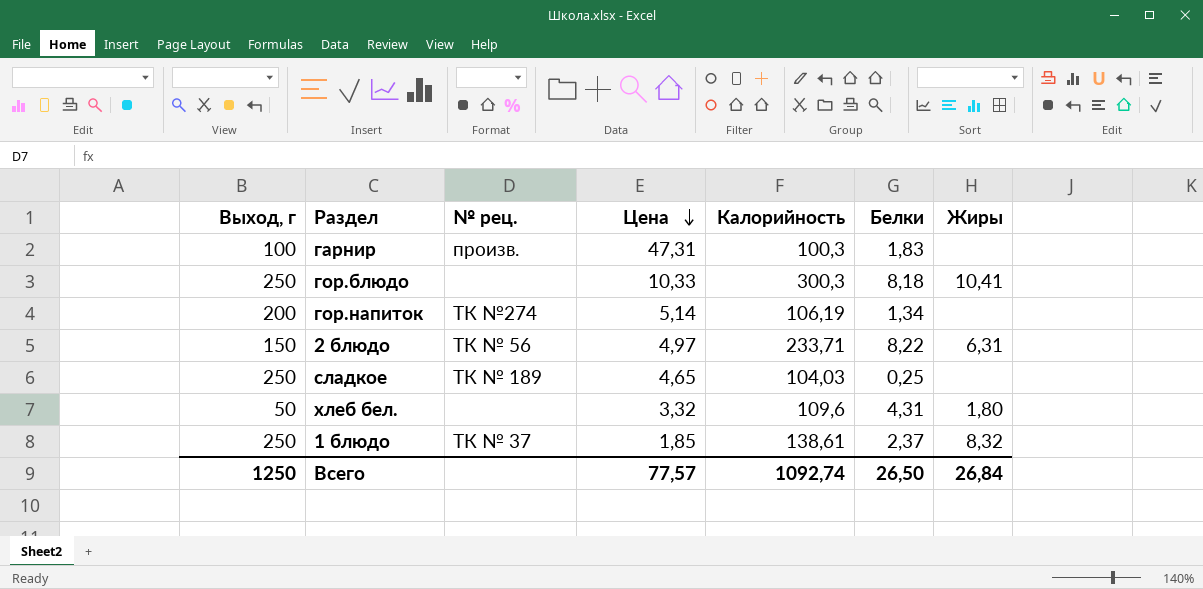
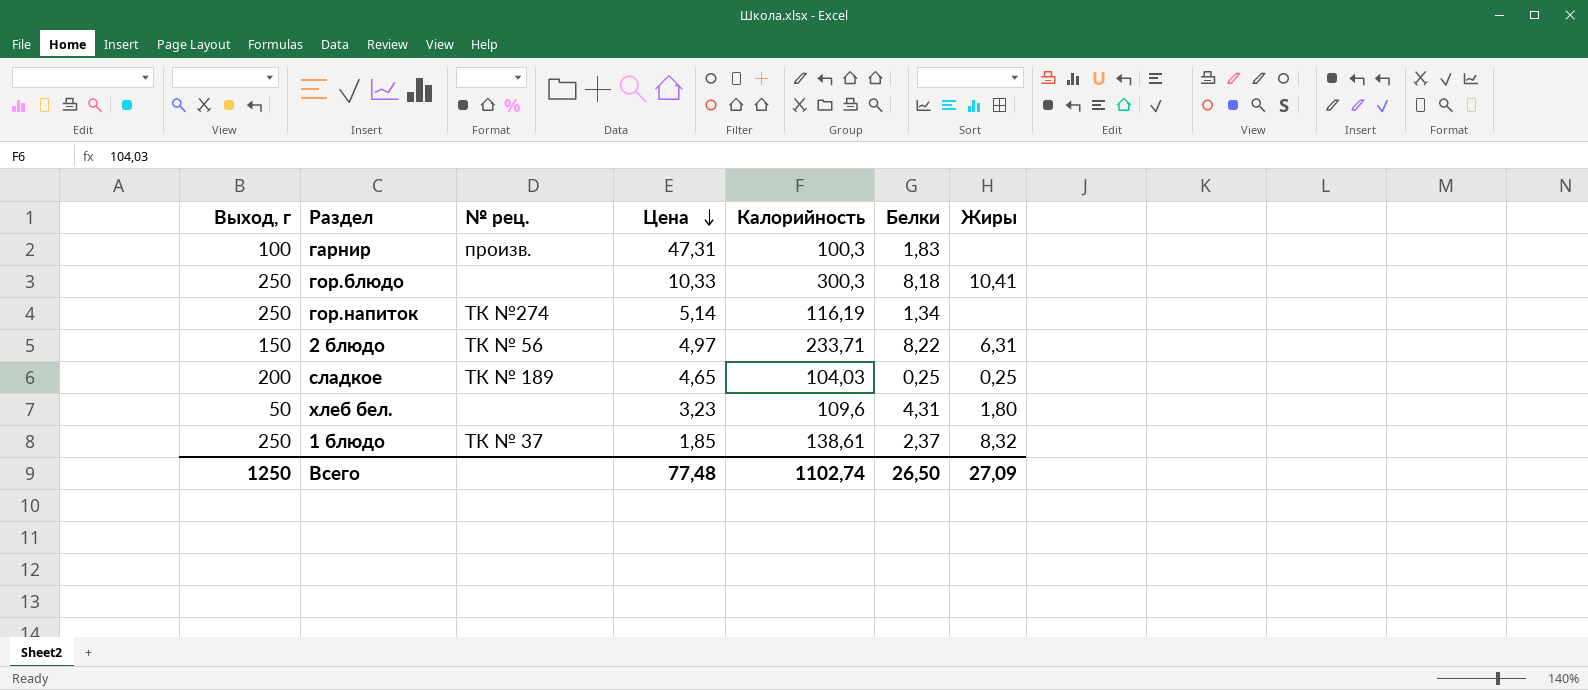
гор.напиток | Выход, г: 200 -> 250
гор.напиток | Калорийность: 106,19 -> 116,19
сладкое | Выход, г: 250 -> 200
сладкое | Жиры: none -> 0,25
хлеб бел. | Цена: 3,32 -> 3,23
Всего | Цена: 77,57 -> 77,48
Всего | Калорийность: 1092,74 -> 1102,74
Всего | Жиры: 26,84 -> 27,09

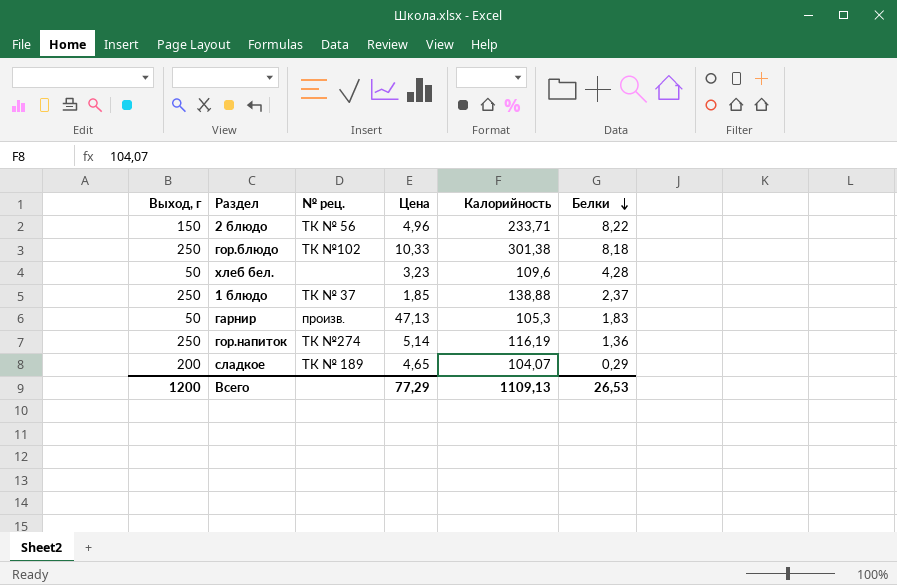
row order: Цена descending -> Белки descending
column Жиры | position: 7 -> none
2 блюдо | Цена: 4,97 -> 4,96
гор.блюдо | № рец.: none -> ТК №102
гор.блюдо | Калорийность: 300,3 -> 301,38
хлеб бел. | Белки: 4,31 -> 4,28
1 блюдо | Калорийность: 138,61 -> 138,88
гарнир | Выход, г: 100 -> 50
гарнир | Цена: 47,31 -> 47,13
гарнир | Калорийность: 100,3 -> 105,3
гор.напиток | Белки: 1,34 -> 1,36
сладкое | Калорийность: 104,03 -> 104,07
сладкое | Белки: 0,25 -> 0,29
Всего | Выход, г: 1250 -> 1200
Всего | Цена: 77,48 -> 77,29
Всего | Калорийность: 1102,74 -> 1109,13
Всего | Белки: 26,50 -> 26,53

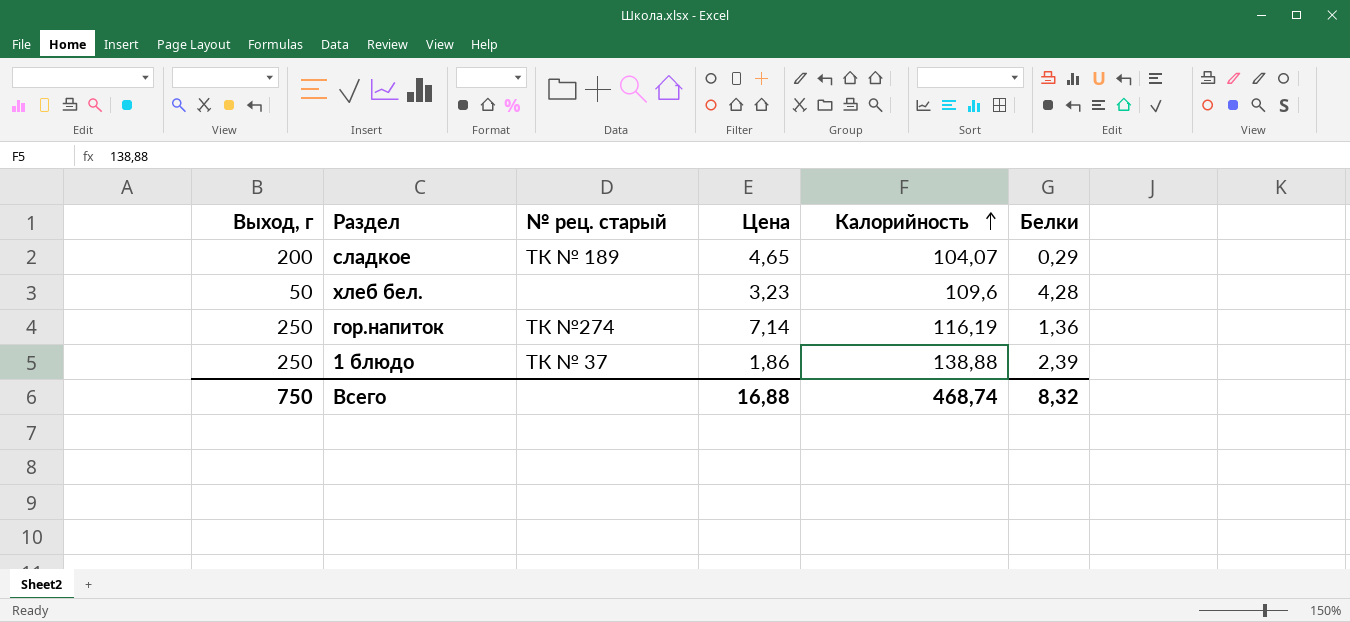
row order: Белки descending -> Калорийность ascending
column name: № рец. -> № рец. старый
row 2 блюдо: 150 | ТК № 56 | 4,96 | 233,71 | 8,22 -> none
row гор.блюдо: 250 | ТК №102 | 10,33 | 301,38 | 8,18 -> none
row гарнир: 50 | произв. | 47,13 | 105,3 | 1,83 -> none
гор.напиток | Цена: 5,14 -> 7,14
1 блюдо | Цена: 1,85 -> 1,86
1 блюдо | Белки: 2,37 -> 2,39
Всего | Выход, г: 1200 -> 750
Всего | Цена: 77,29 -> 16,88
Всего | Калорийность: 1109,13 -> 468,74
Всего | Белки: 26,53 -> 8,32

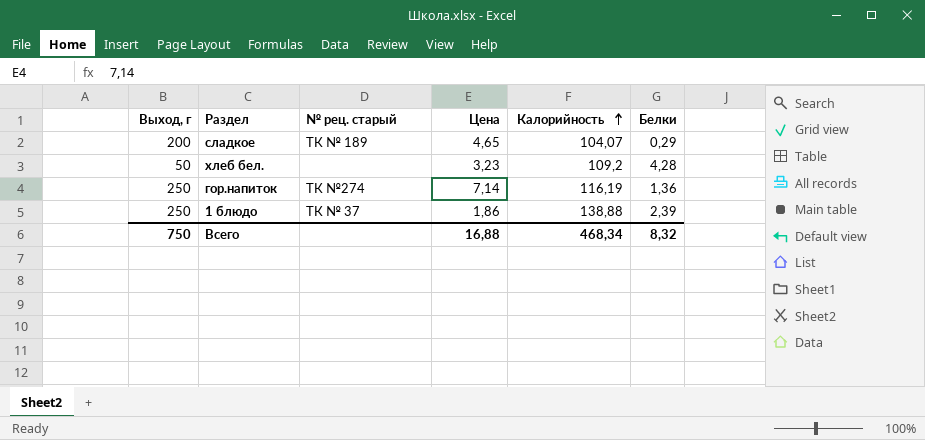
хлеб бел. | Калорийность: 109,6 -> 109,2
Всего | Калорийность: 468,74 -> 468,34

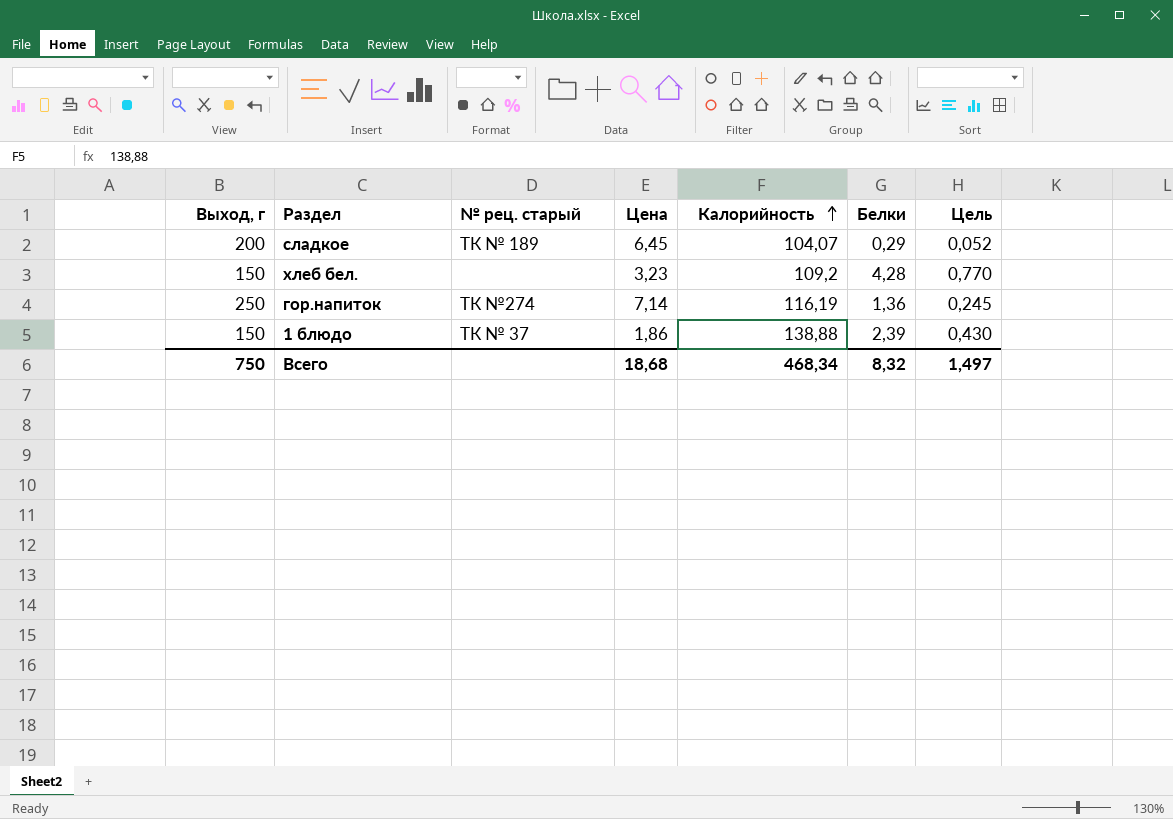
column Цель | formula: none -> [Белки] * 0,18
сладкое | Цена: 4,65 -> 6,45
хлеб бел. | Выход, г: 50 -> 150
1 блюдо | Выход, г: 250 -> 150
Всего | Цена: 16,88 -> 18,68

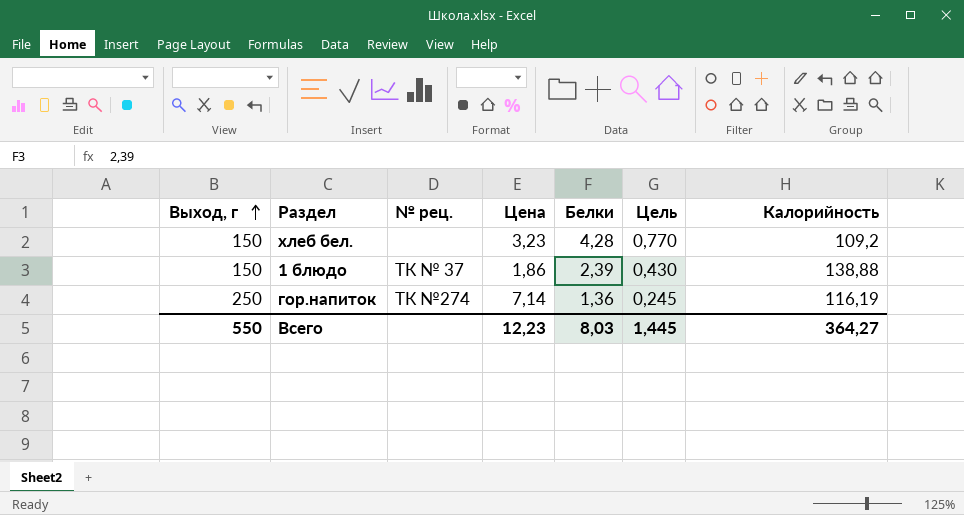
row order: Калорийность ascending -> Выход, г ascending
column name: № рец. старый -> № рец.
column Калорийность | position: 5 -> 7
row сладкое: 200 | ТК № 189 | 6,45 | 104,07 | 0,29 | 0,052 -> none
Всего | Выход, г: 750 -> 550
Всего | Цена: 18,68 -> 12,23
Всего | Белки: 8,32 -> 8,03
Всего | Цель: 1,497 -> 1,445
Всего | Калорийность: 468,34 -> 364,27

